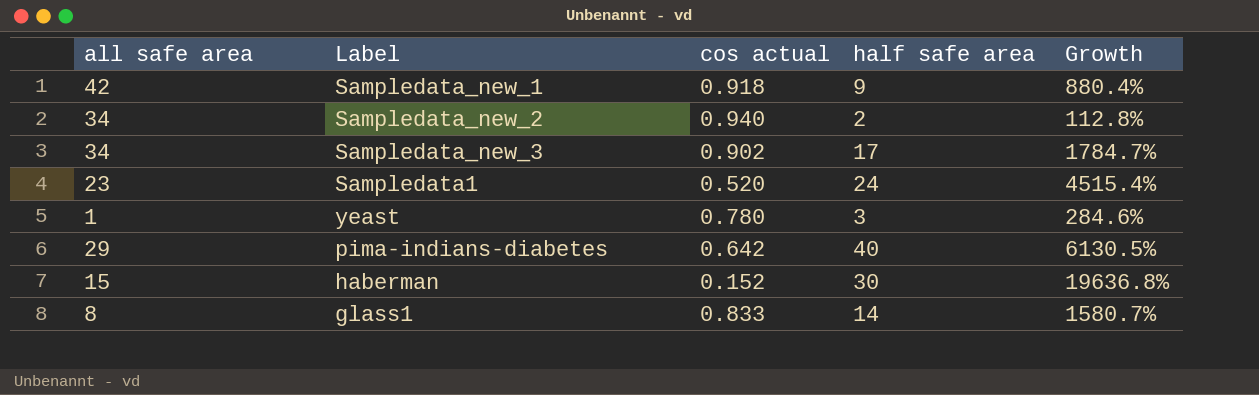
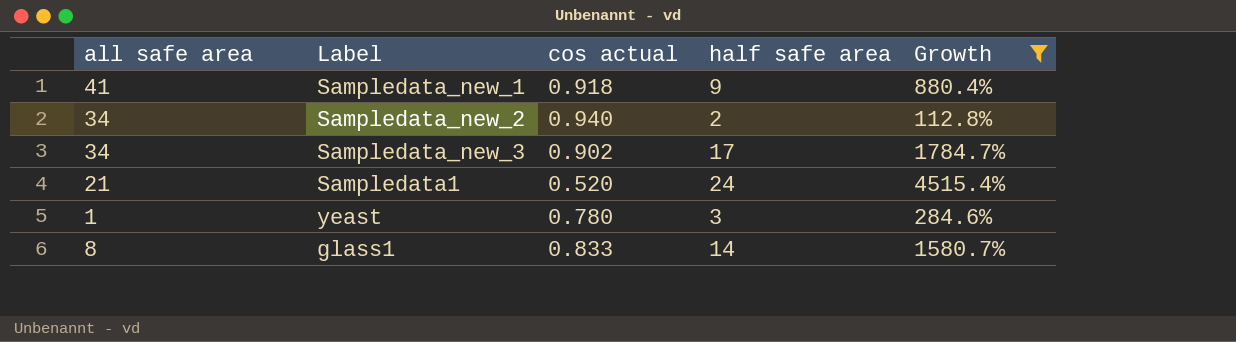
filter: none -> Growth <= 4515.4%
Sampledata_new_1 | all safe area: 42 -> 41
Sampledata1 | all safe area: 23 -> 21

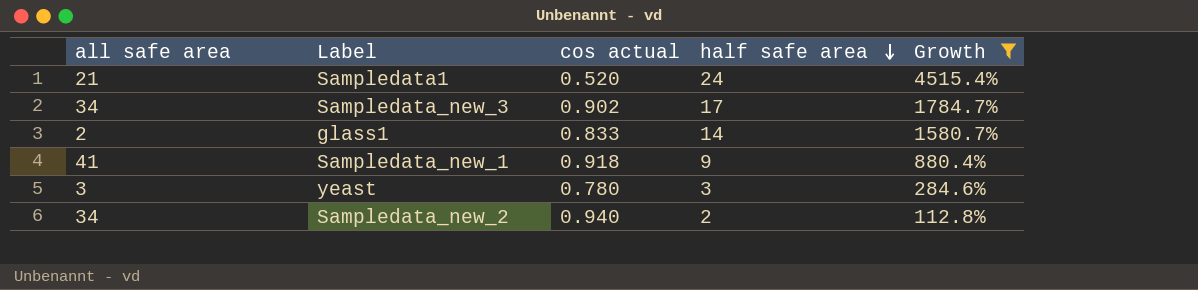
row order: none -> half safe area descending
glass1 | all safe area: 8 -> 2
yeast | all safe area: 1 -> 3

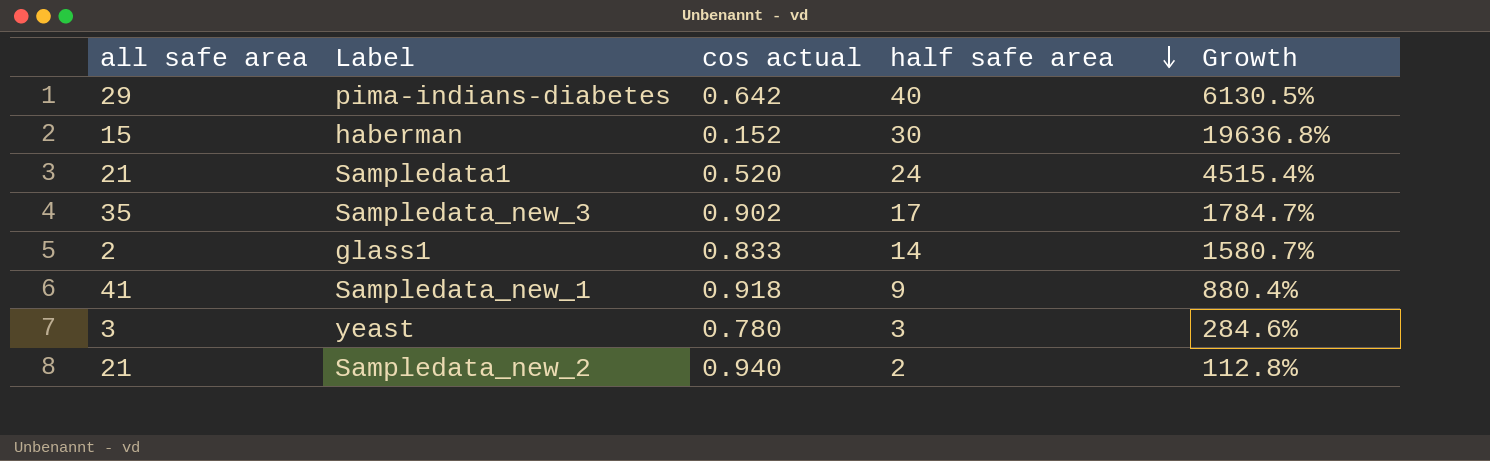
filter: Growth <= 4515.4% -> none
Sampledata_new_3 | all safe area: 34 -> 35
Sampledata_new_2 | all safe area: 34 -> 21

